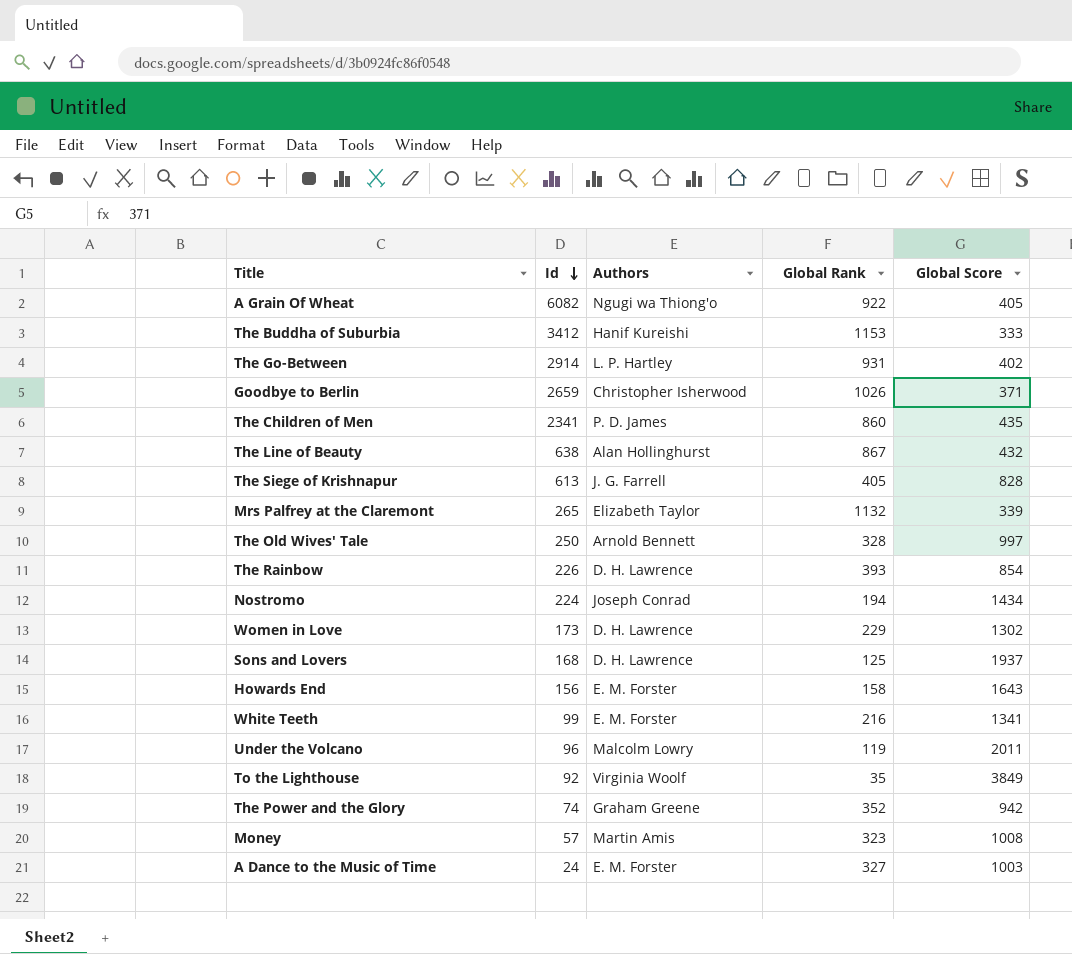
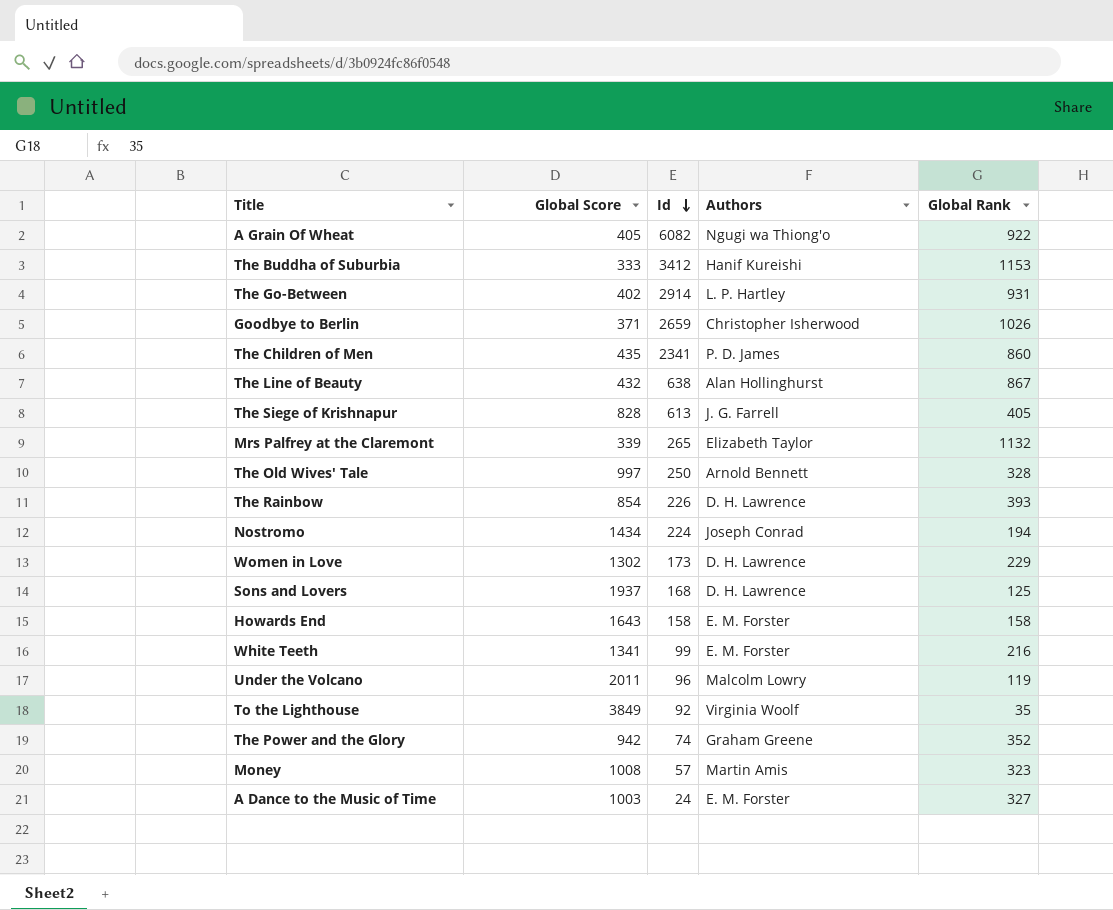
column Global Score | position: 5 -> 2
Howards End | Id: 156 -> 158

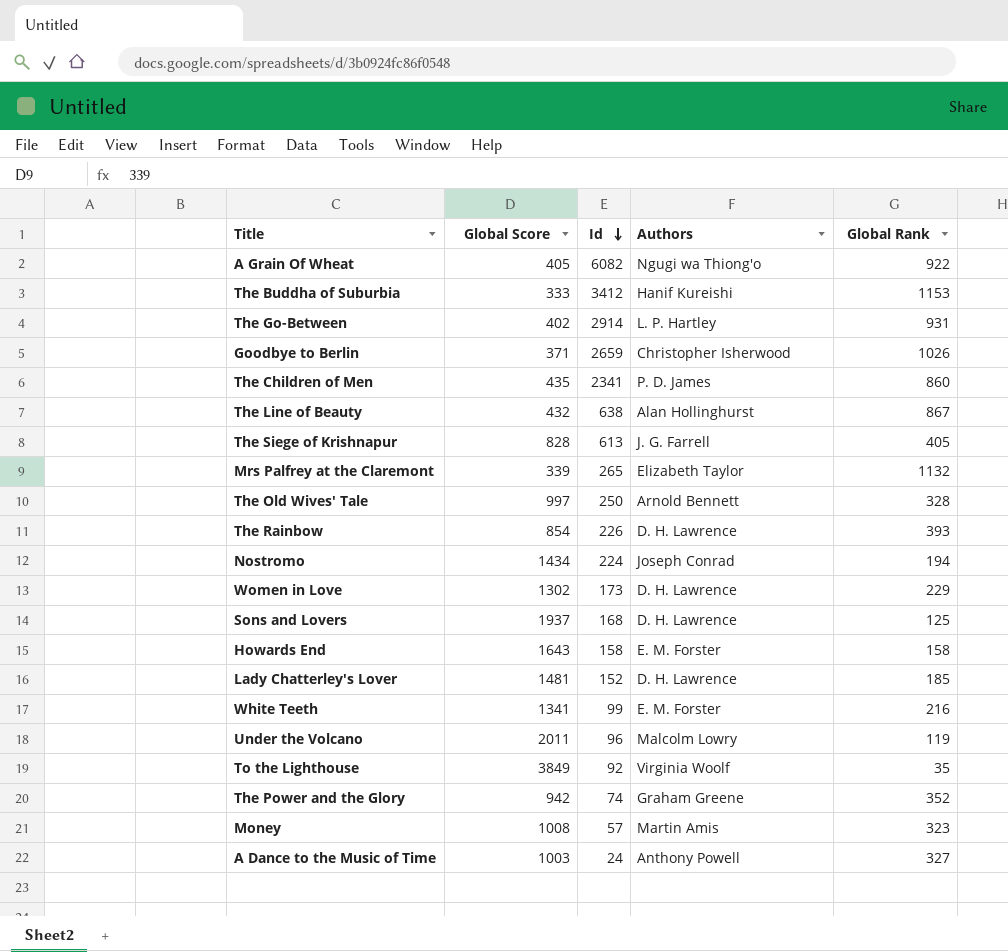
row Lady Chatterley's Lover: none -> 1481 | 152 | D. H. Lawrence | 185
A Dance to the Music of Time | Authors: E. M. Forster -> Anthony Powell

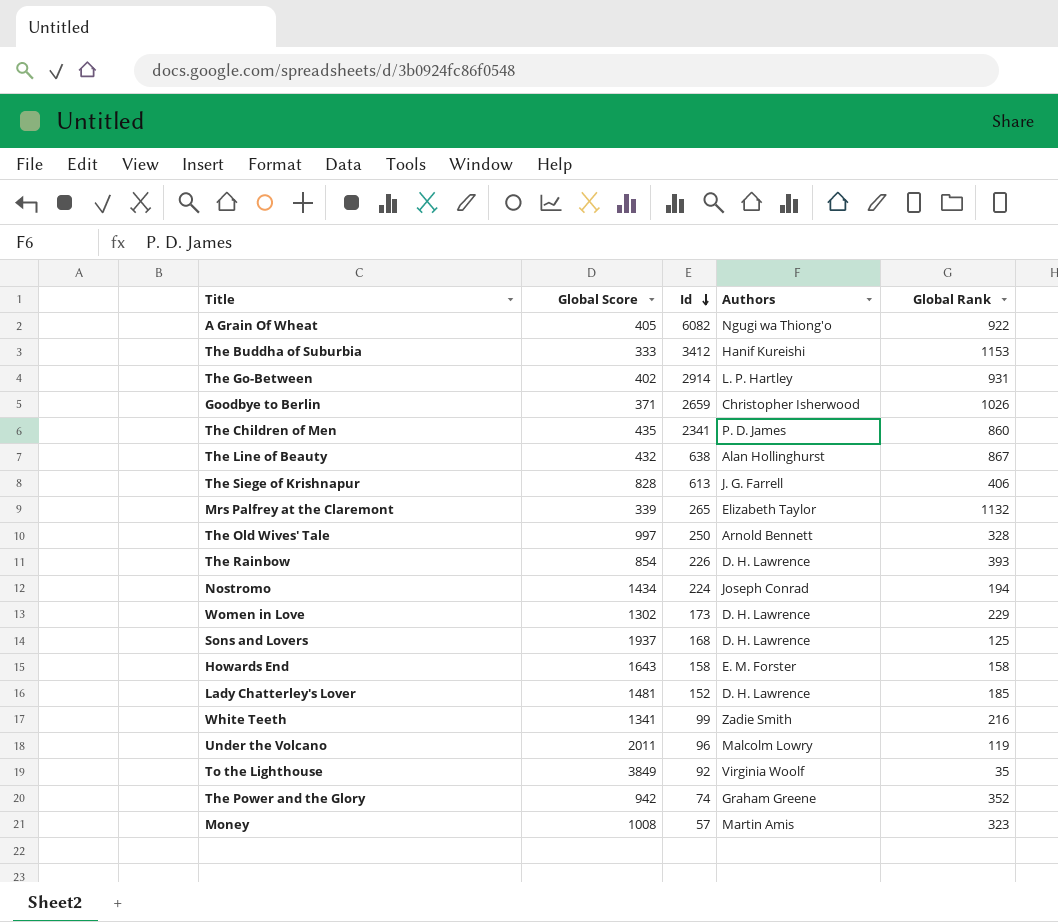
row A Dance to the Music of Time: 1003 | 24 | Anthony Powell | 327 -> none
The Siege of Krishnapur | Global Rank: 405 -> 406
White Teeth | Authors: E. M. Forster -> Zadie Smith

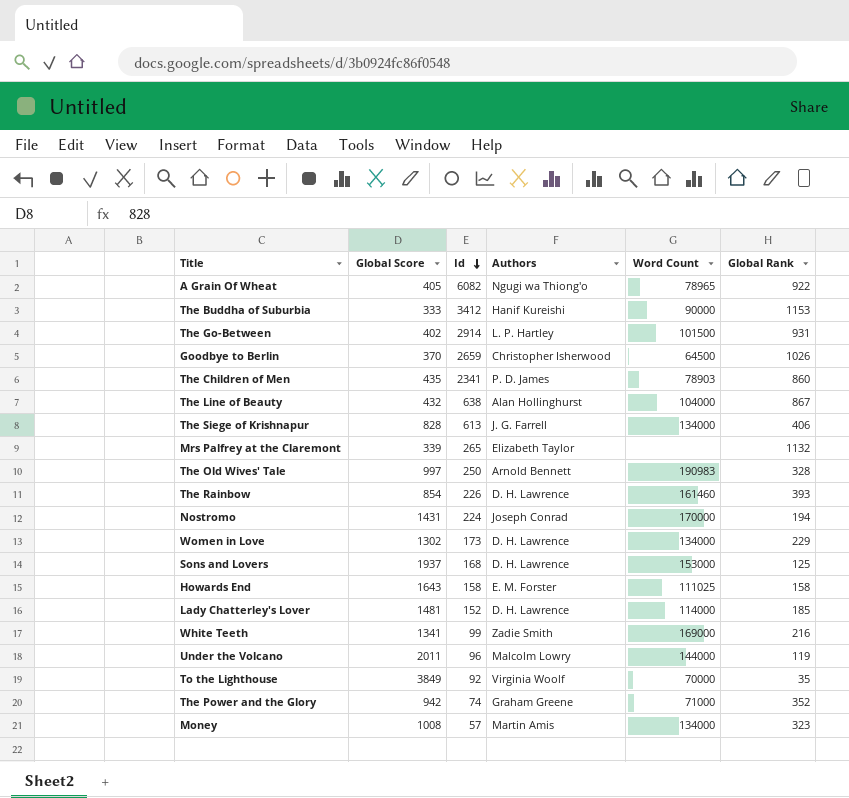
column Word Count | position: none -> 5
Goodbye to Berlin | Global Score: 371 -> 370
Nostromo | Global Score: 1434 -> 1431

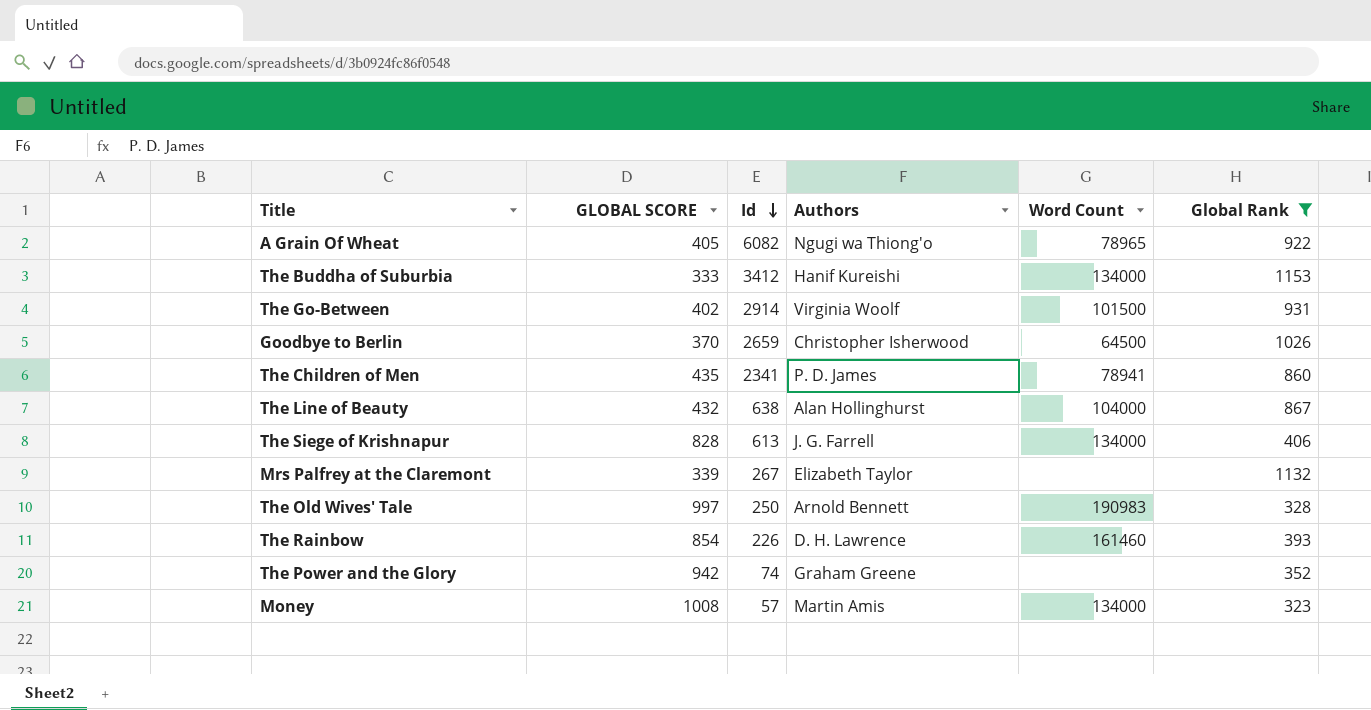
filter: none -> Global Rank >= 323
column name: Global Score -> GLOBAL SCORE
The Buddha of Suburbia | Word Count: 90000 -> 134000
The Go-Between | Authors: L. P. Hartley -> Virginia Woolf
The Children of Men | Word Count: 78903 -> 78941
Mrs Palfrey at the Claremont | Id: 265 -> 267
The Power and the Glory | Word Count: 71000 -> none

